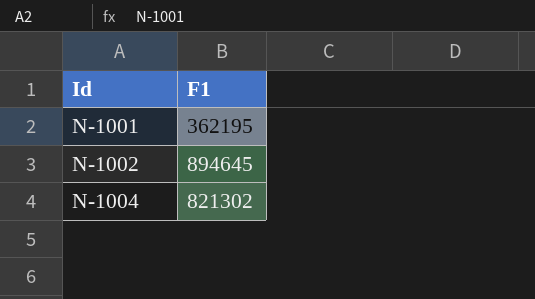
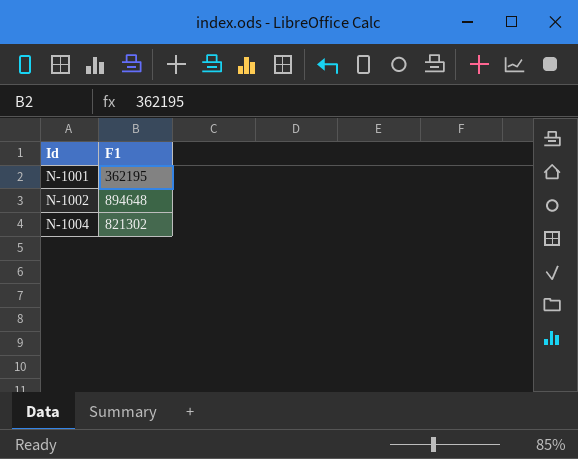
N-1002 | F1: 894645 -> 894648

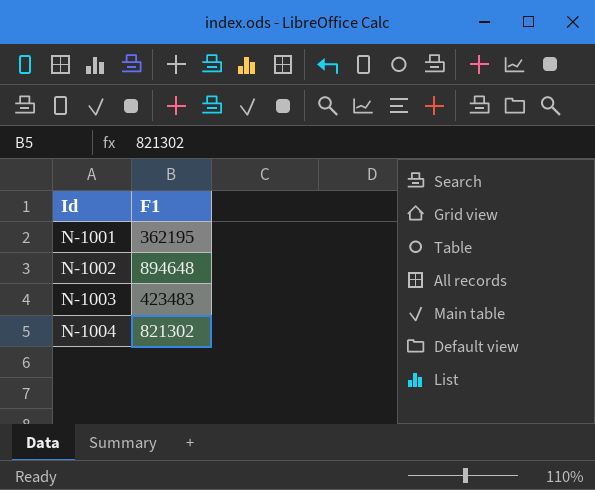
row N-1003: none -> 423483

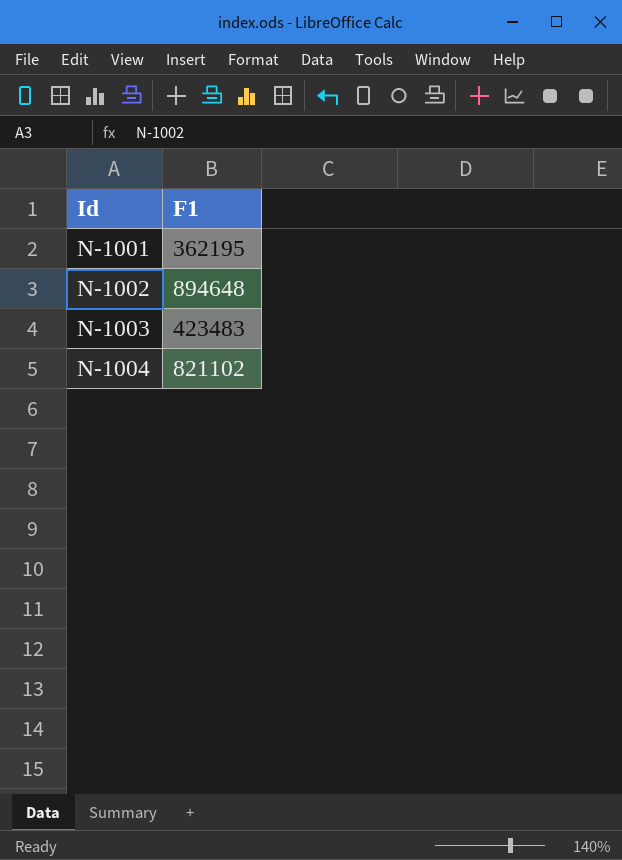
N-1004 | F1: 821302 -> 821102

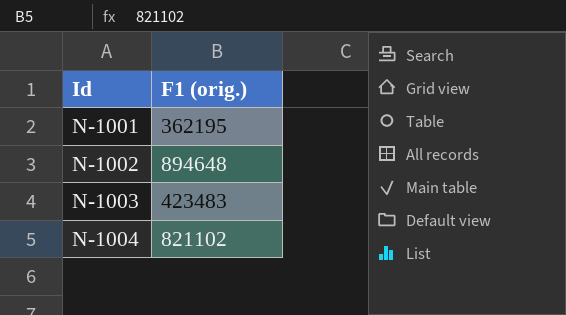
column name: F1 -> F1 (orig.)

